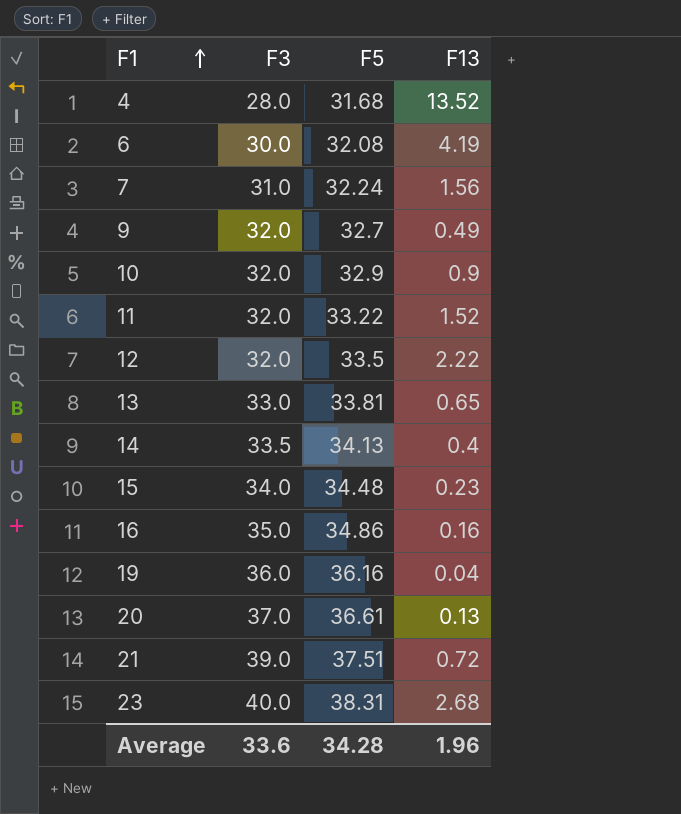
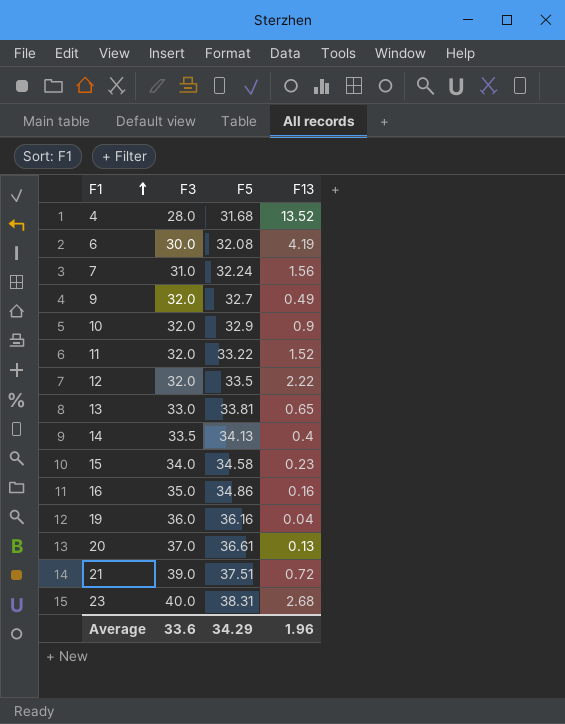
15 | F5: 34.48 -> 34.58
Average | F5: 34.28 -> 34.29

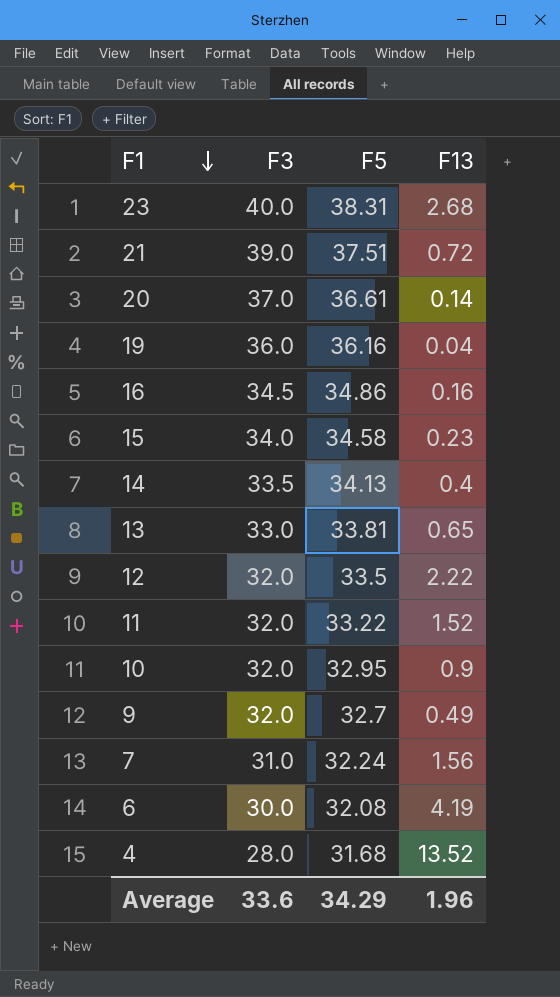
row order: F1 ascending -> F1 descending
20 | F13: 0.13 -> 0.14
16 | F3: 35.0 -> 34.5
10 | F5: 32.9 -> 32.95

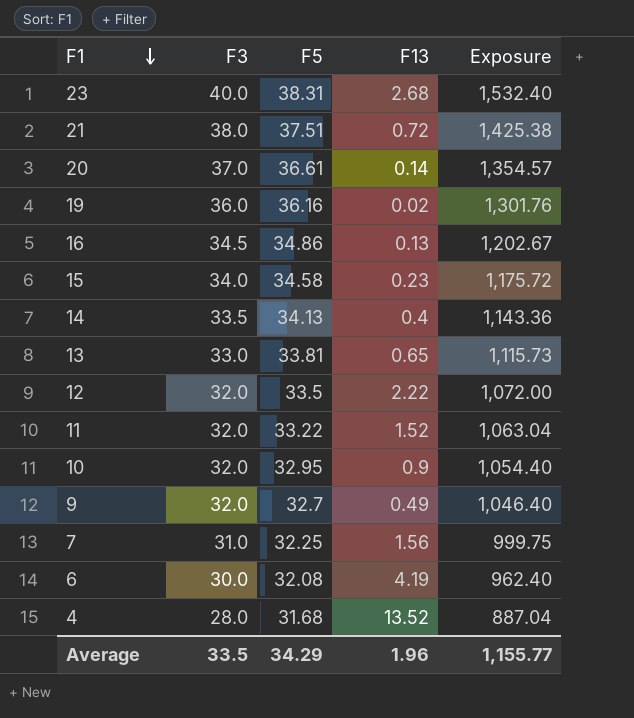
column Exposure | formula: none -> [F3] * [F5]
21 | F3: 39.0 -> 38.0
19 | F13: 0.04 -> 0.02
16 | F13: 0.16 -> 0.13
7 | F5: 32.24 -> 32.25
Average | F3: 33.6 -> 33.5

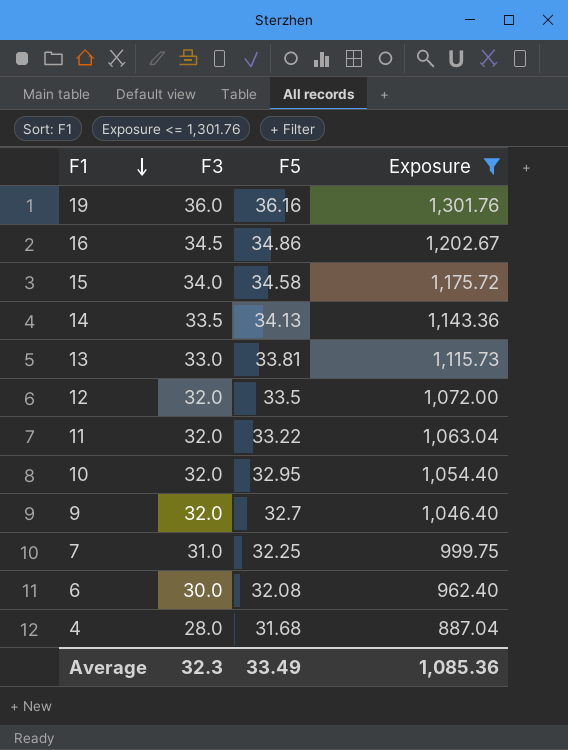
filter: none -> Exposure <= 1,301.76
column F13 | position: 4 -> none
Average | F3: 33.5 -> 32.3
Average | F5: 34.29 -> 33.49
Average | Exposure: 1,155.77 -> 1,085.36

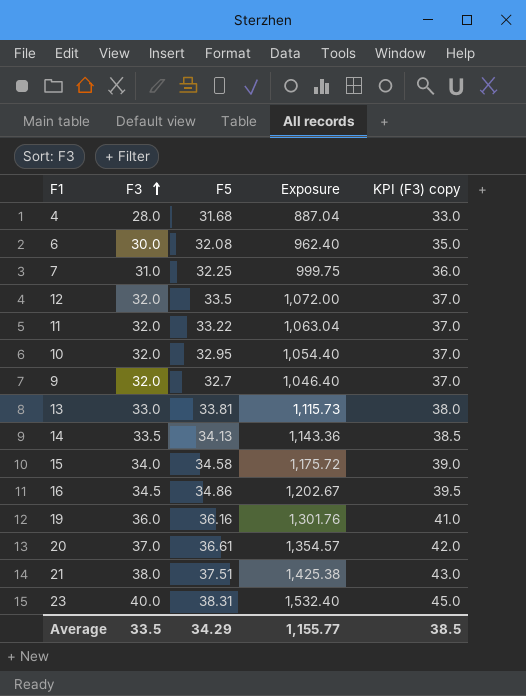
filter: Exposure <= 1,301.76 -> none
row order: F1 descending -> F3 ascending
column KPI (F3) copy | formula: none -> [F3] + 5
Average | F3: 32.3 -> 33.5
Average | F5: 33.49 -> 34.29
Average | Exposure: 1,085.36 -> 1,155.77

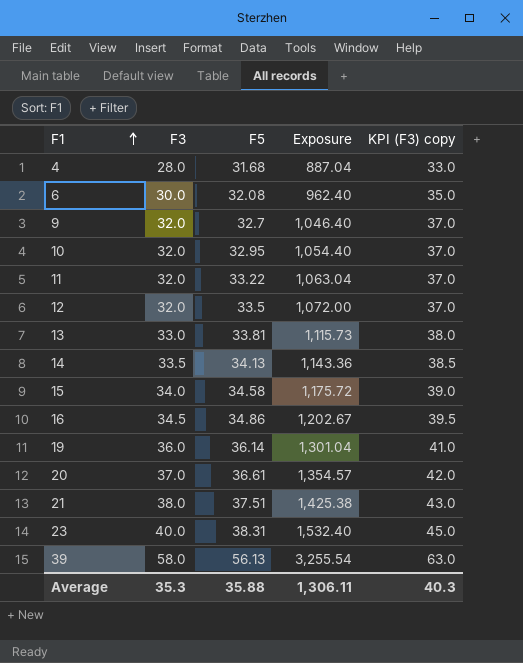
row order: F3 ascending -> F1 ascending
row 7: 31.0 | 32.25 | 999.75 | 36.0 -> none
19 | F5: 36.16 -> 36.14
19 | Exposure: 1,301.76 -> 1,301.04
row 39: none -> 58.0 | 56.13 | 3,255.54 | 63.0
Average | F3: 33.5 -> 35.3
Average | F5: 34.29 -> 35.88
Average | Exposure: 1,155.77 -> 1,306.11
Average | KPI (F3) copy: 38.5 -> 40.3

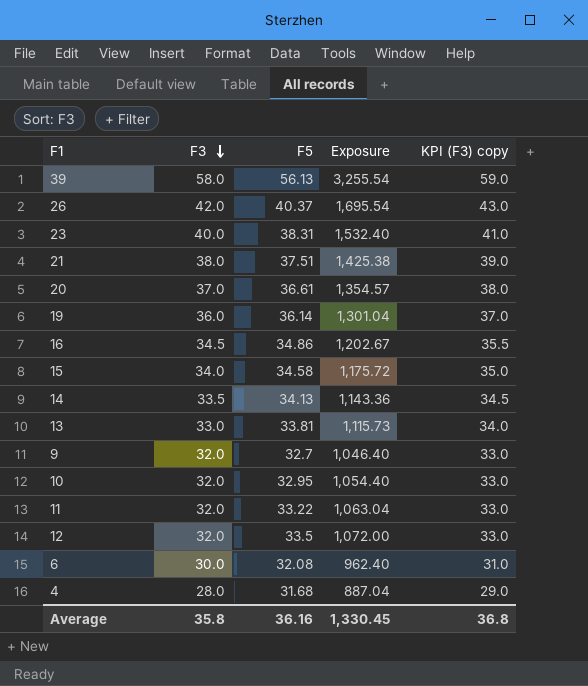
row order: F1 ascending -> F3 descending
column KPI (F3) copy | formula: [F3] + 5 -> [F3] + 1
row 26: none -> 42.0 | 40.37 | 1,695.54 | 43.0
Average | F3: 35.3 -> 35.8
Average | F5: 35.88 -> 36.16
Average | Exposure: 1,306.11 -> 1,330.45
Average | KPI (F3) copy: 40.3 -> 36.8

